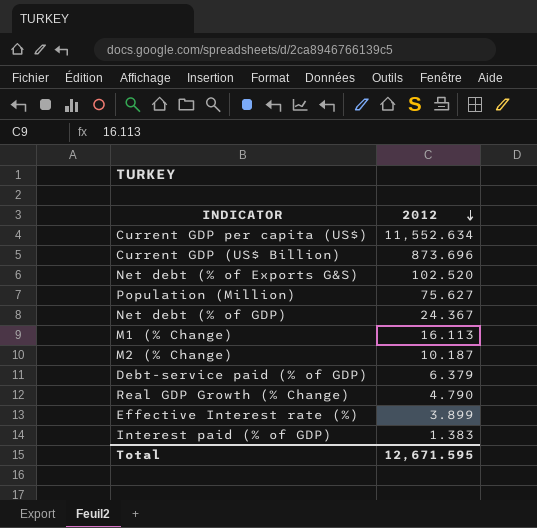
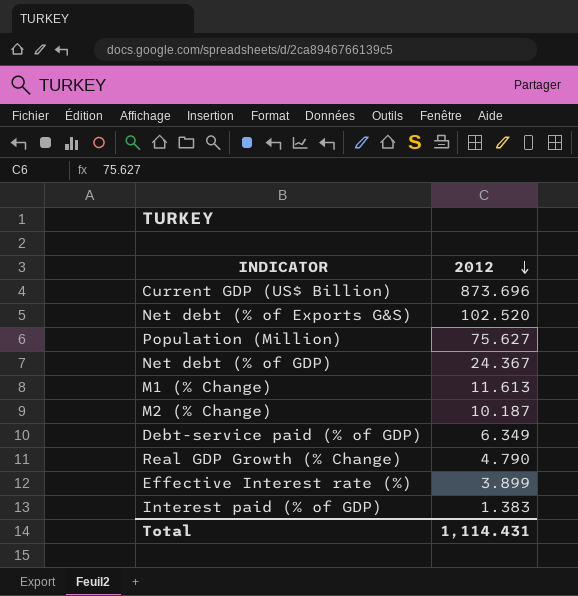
row Current GDP per capita (US$): 11,552.634 -> none
M1 (% Change) | 2012: 16.113 -> 11.613
Debt-service paid (% of GDP) | 2012: 6.379 -> 6.349
Total | 2012: 12,671.595 -> 1,114.431

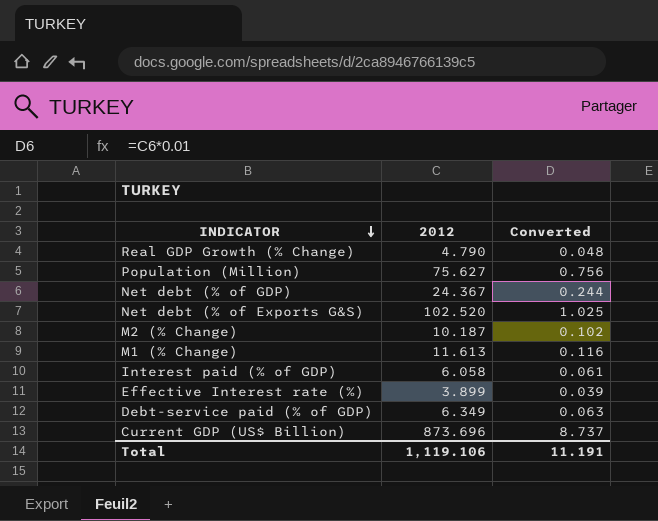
row order: 2012 descending -> INDICATOR descending
column Converted | formula: none -> [2012] * 0.01
Interest paid (% of GDP) | 2012: 1.383 -> 6.058
Total | 2012: 1,114.431 -> 1,119.106

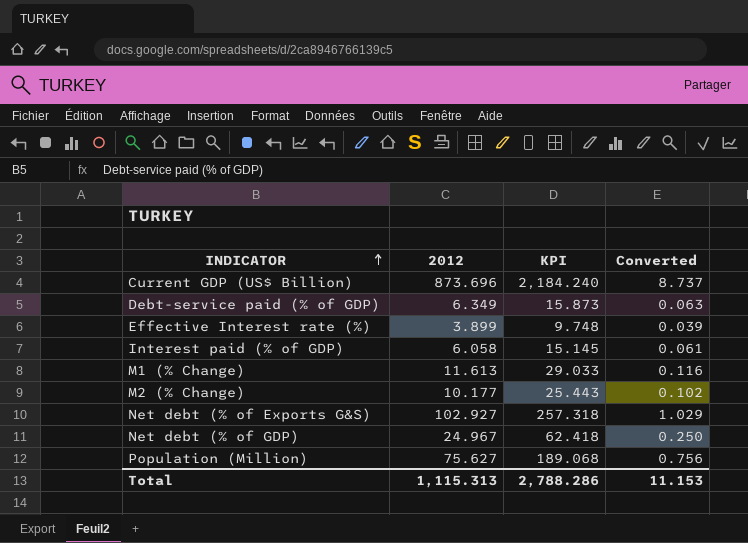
row order: INDICATOR descending -> INDICATOR ascending
column KPI | formula: none -> [2012] * 2.5
row Real GDP Growth (% Change): 4.790 | 0.048 -> none
M2 (% Change) | 2012: 10.187 -> 10.177
Net debt (% of Exports G&S) | 2012: 102.520 -> 102.927
Net debt (% of Exports G&S) | Converted: 1.025 -> 1.029
Net debt (% of GDP) | 2012: 24.367 -> 24.967
Net debt (% of GDP) | Converted: 0.244 -> 0.250
Total | 2012: 1,119.106 -> 1,115.313
Total | Converted: 11.191 -> 11.153

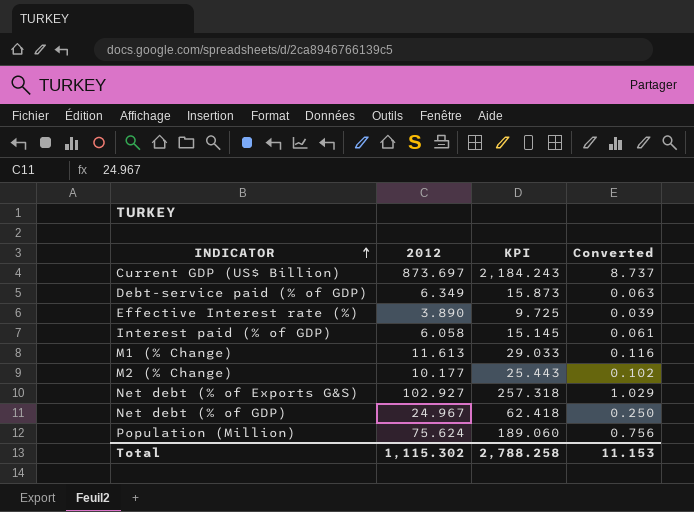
Current GDP (US$ Billion) | 2012: 873.696 -> 873.697
Current GDP (US$ Billion) | KPI: 2,184.240 -> 2,184.243
Effective Interest rate (%) | 2012: 3.899 -> 3.890
Effective Interest rate (%) | KPI: 9.748 -> 9.725
Population (Million) | 2012: 75.627 -> 75.624
Population (Million) | KPI: 189.068 -> 189.060
Total | 2012: 1,115.313 -> 1,115.302
Total | KPI: 2,788.286 -> 2,788.258

